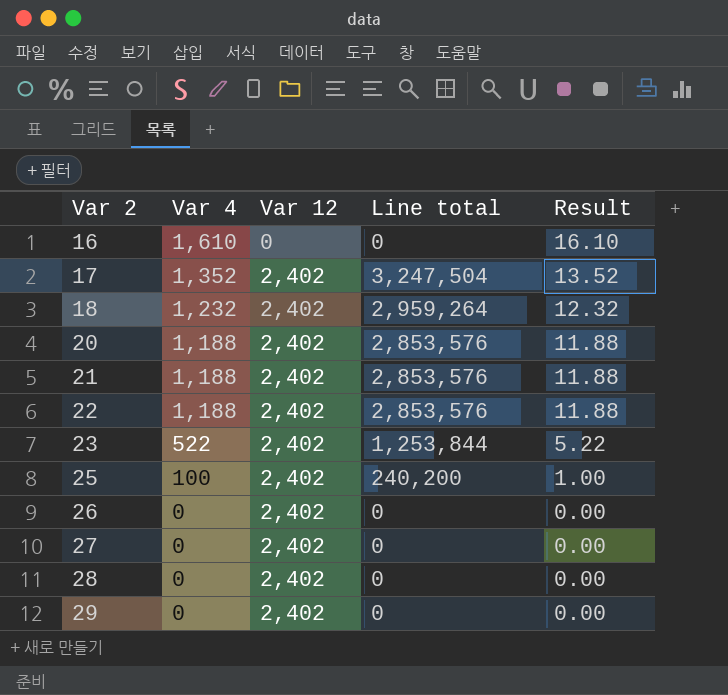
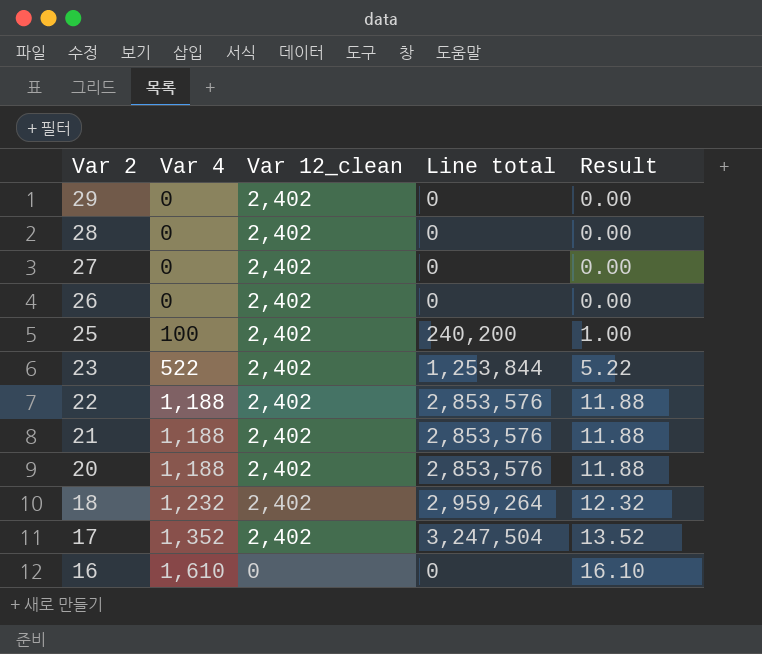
row order: Var 2 ascending -> Var 2 descending
column name: Var 12 -> Var 12_clean

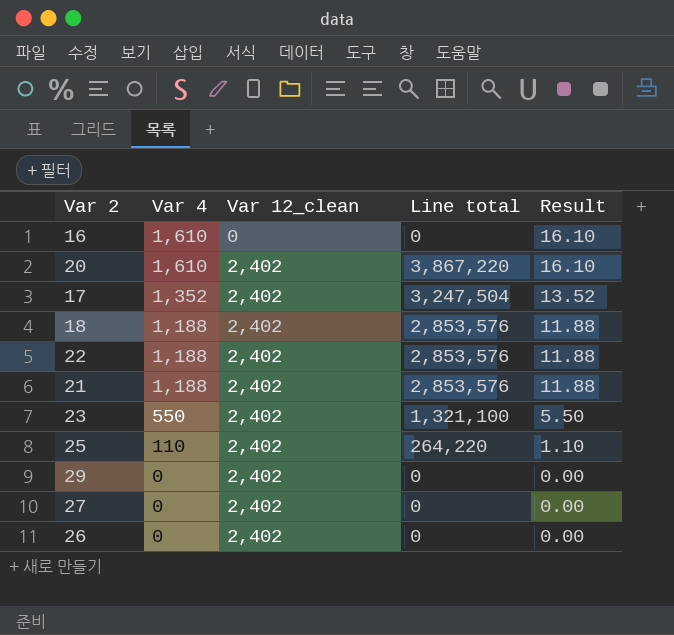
row order: Var 2 descending -> Var 4 descending
row 28: 0 | 2,402 | 0 | 0.00 -> none
20 | Var 4: 1,188 -> 1,610
20 | Line total: 2,853,576 -> 3,867,220
20 | Result: 11.88 -> 16.10
18 | Var 4: 1,232 -> 1,188
18 | Line total: 2,959,264 -> 2,853,576
18 | Result: 12.32 -> 11.88
23 | Var 4: 522 -> 550
23 | Line total: 1,253,844 -> 1,321,100
23 | Result: 5.22 -> 5.50
25 | Var 4: 100 -> 110
25 | Line total: 240,200 -> 264,220
25 | Result: 1.00 -> 1.10

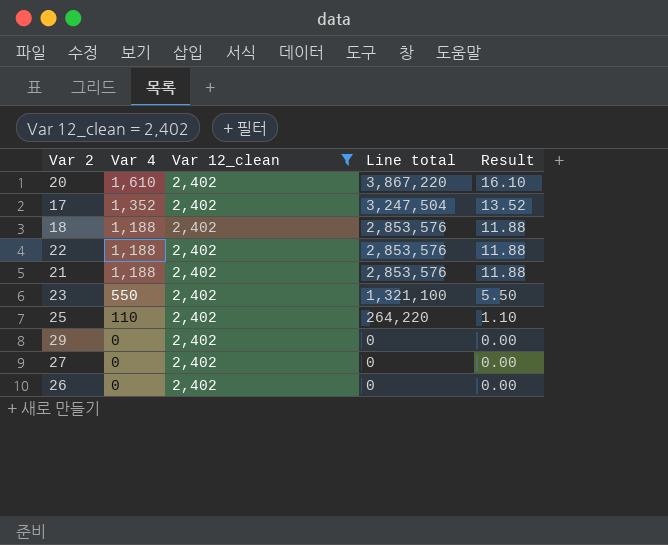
filter: none -> Var 12_clean = 2,402

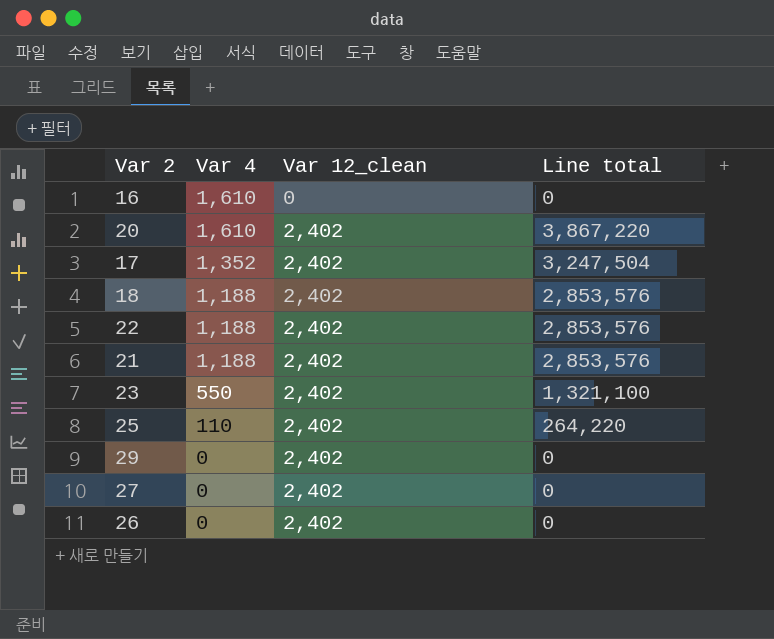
filter: Var 12_clean = 2,402 -> none
column Result | formula: [Var 4] * 0.01 -> none

